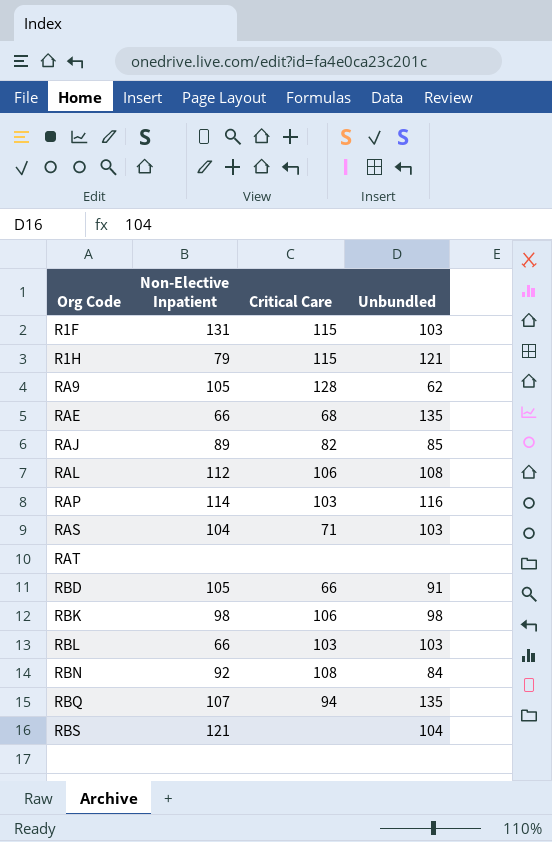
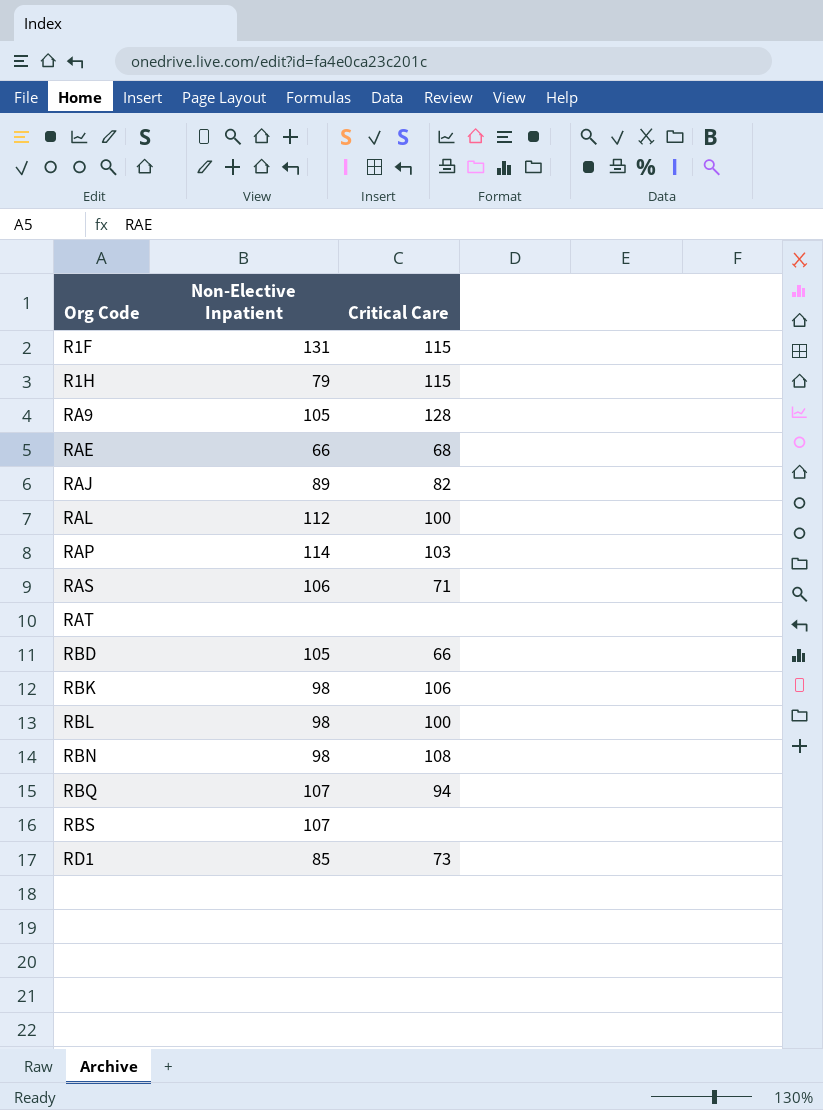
column Unbundled | position: 4 -> none
RAL | Critical Care: 106 -> 100
RAS | Non-Elective Inpatient: 104 -> 106
RBL | Non-Elective Inpatient: 66 -> 98
RBL | Critical Care: 103 -> 100
RBN | Non-Elective Inpatient: 92 -> 98
RBS | Non-Elective Inpatient: 121 -> 107
row RD1: none -> 85 | 73

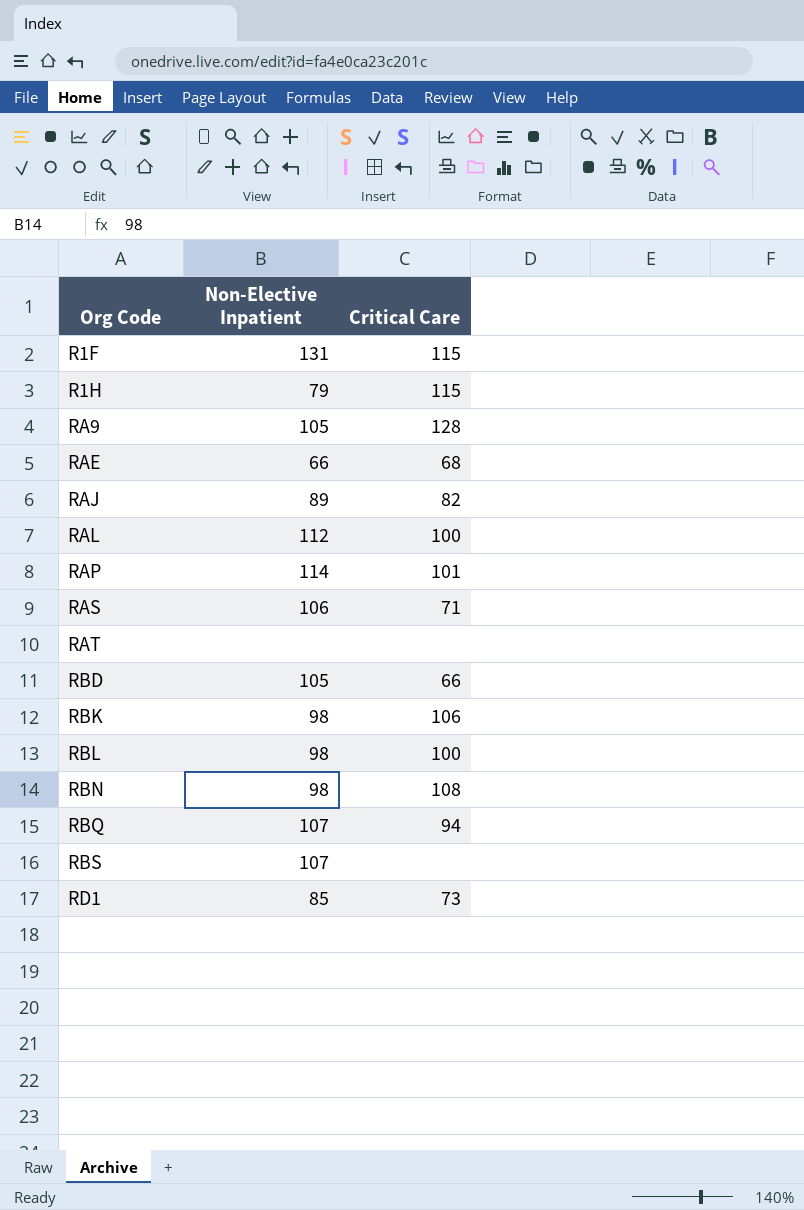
RAP | Critical Care: 103 -> 101

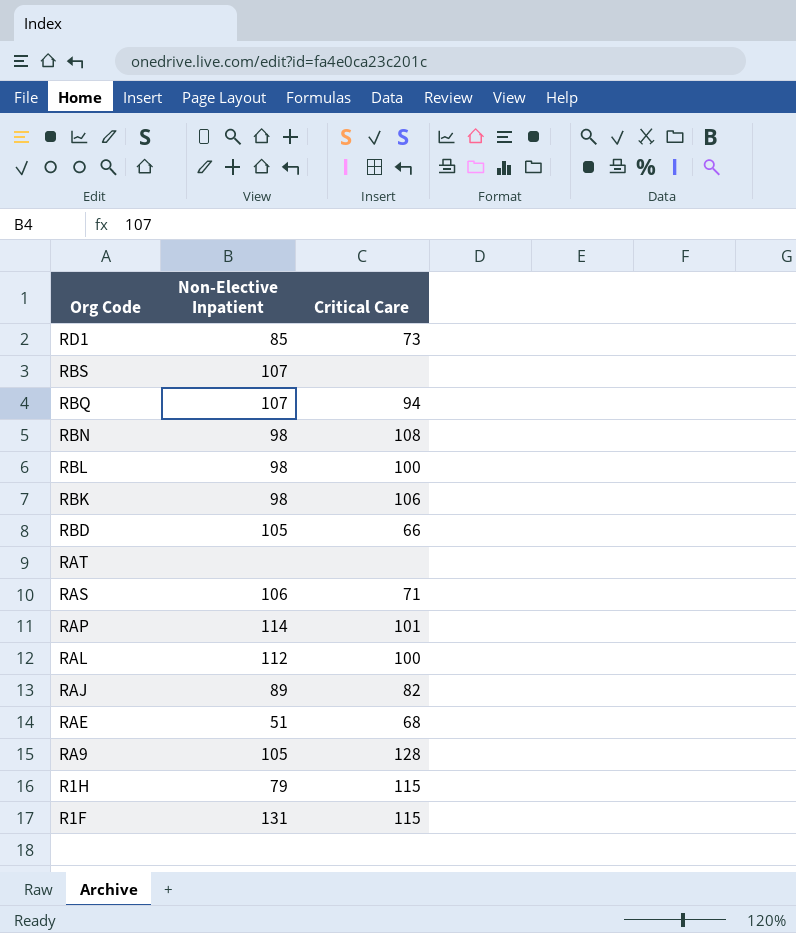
row order: Org Code ascending -> Org Code descending
RAE | Non-Elective Inpatient: 66 -> 51

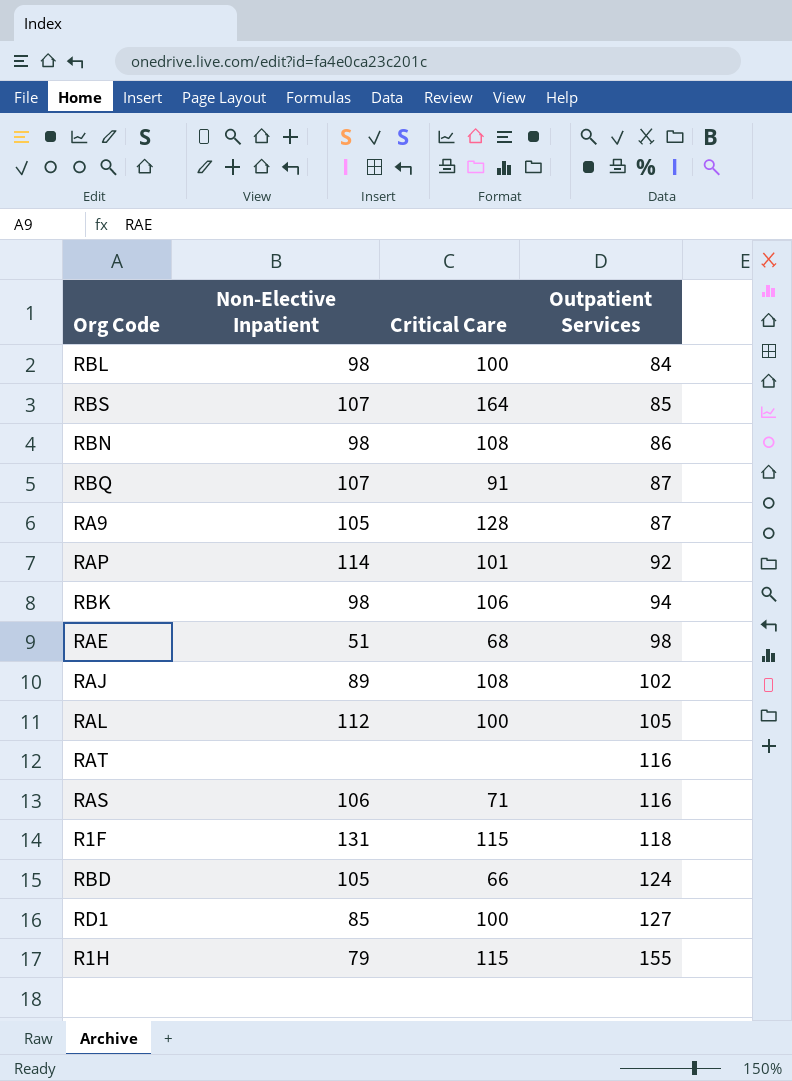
row order: Org Code descending -> Outpatient Services ascending
column Outpatient Services | position: none -> 4
RBS | Critical Care: none -> 164
RBQ | Critical Care: 94 -> 91
RAJ | Critical Care: 82 -> 108
RD1 | Critical Care: 73 -> 100

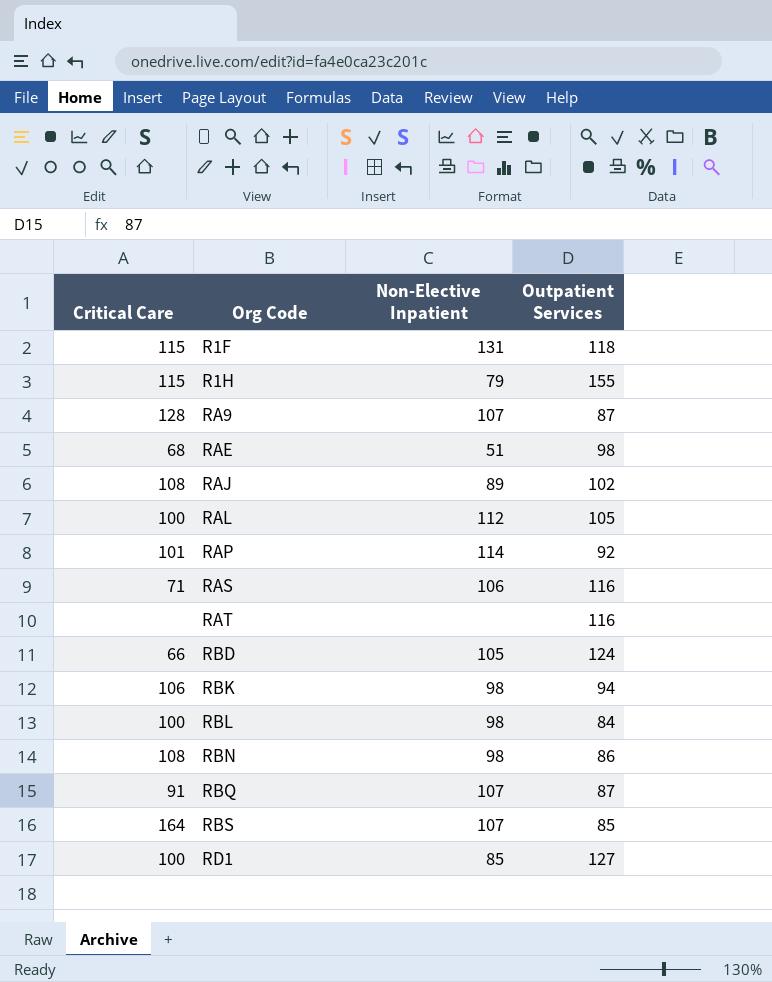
row order: Outpatient Services ascending -> Org Code ascending
column Critical Care | position: 3 -> 1
RA9 | Non-Elective Inpatient: 105 -> 107

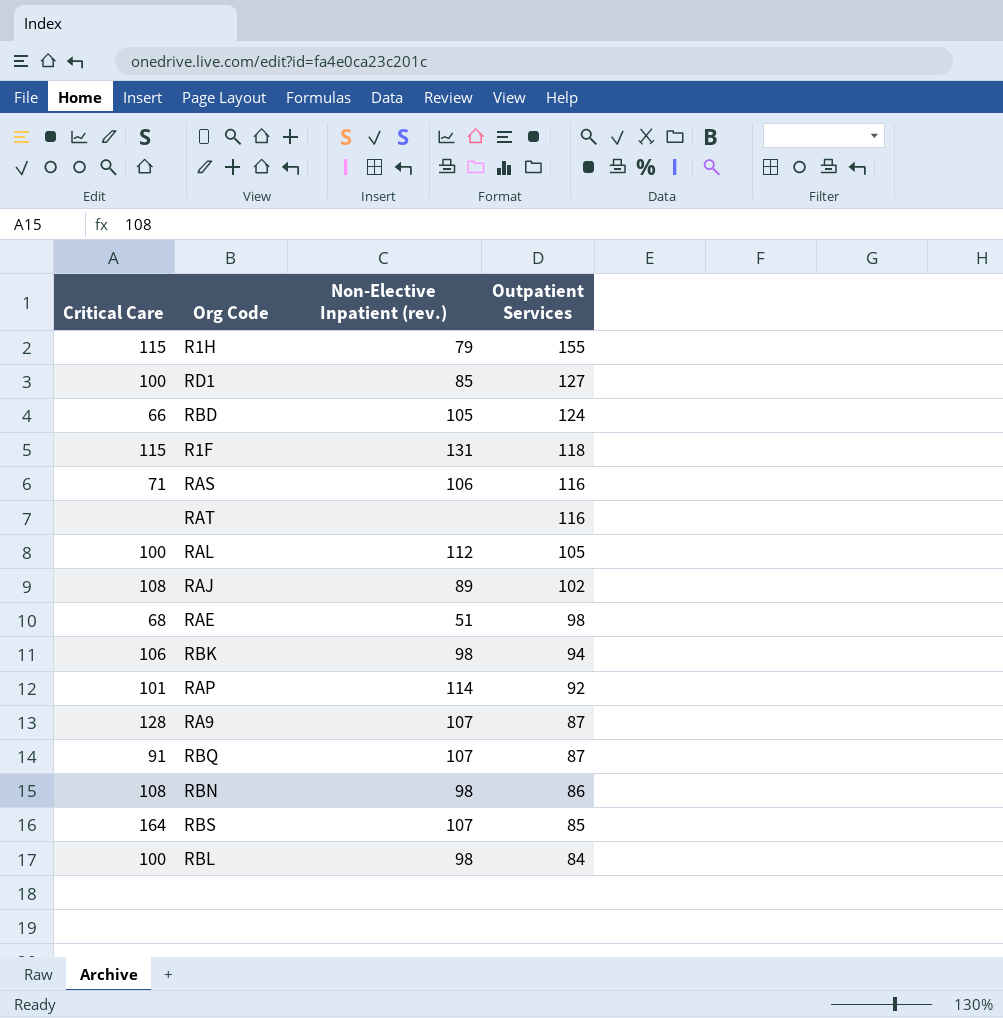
row order: Org Code ascending -> Outpatient Services descending
column name: Non-Elective Inpatient -> Non-Elective Inpatient (rev.)

